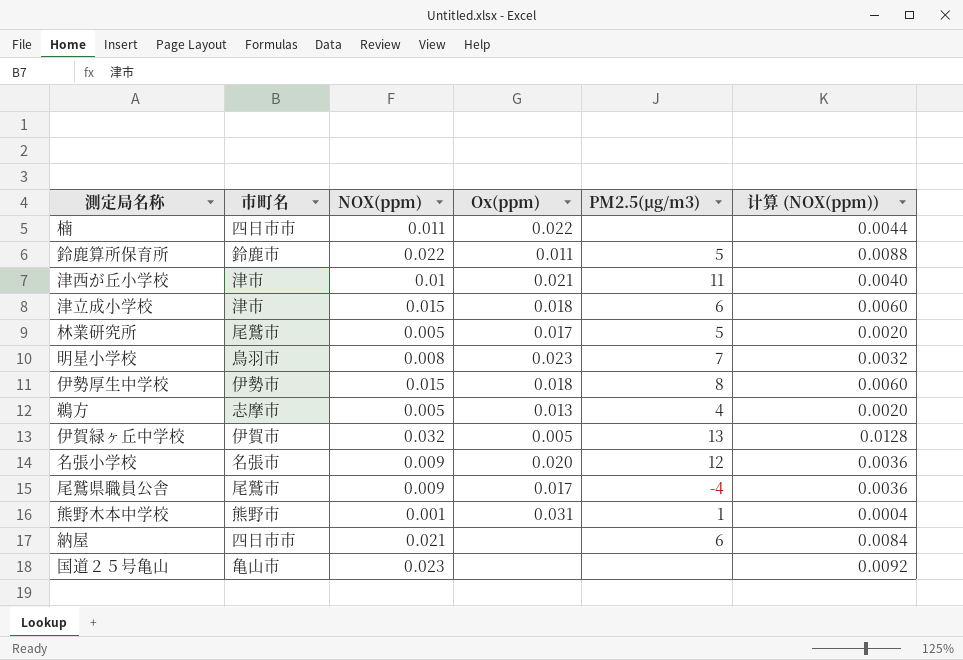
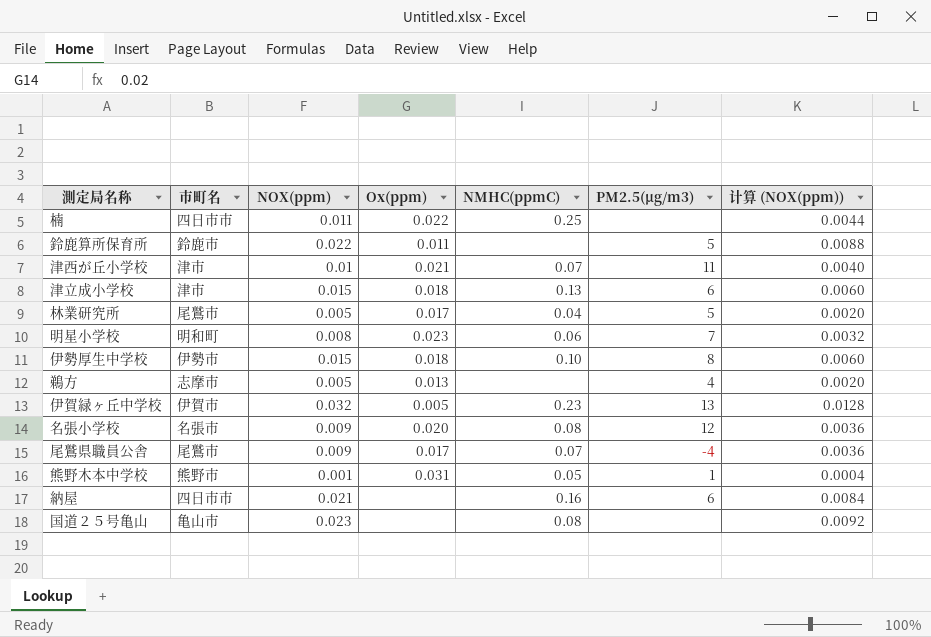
column NMHC(ppmC) | position: none -> 5
明星小学校 | 市町名: 鳥羽市 -> 明和町

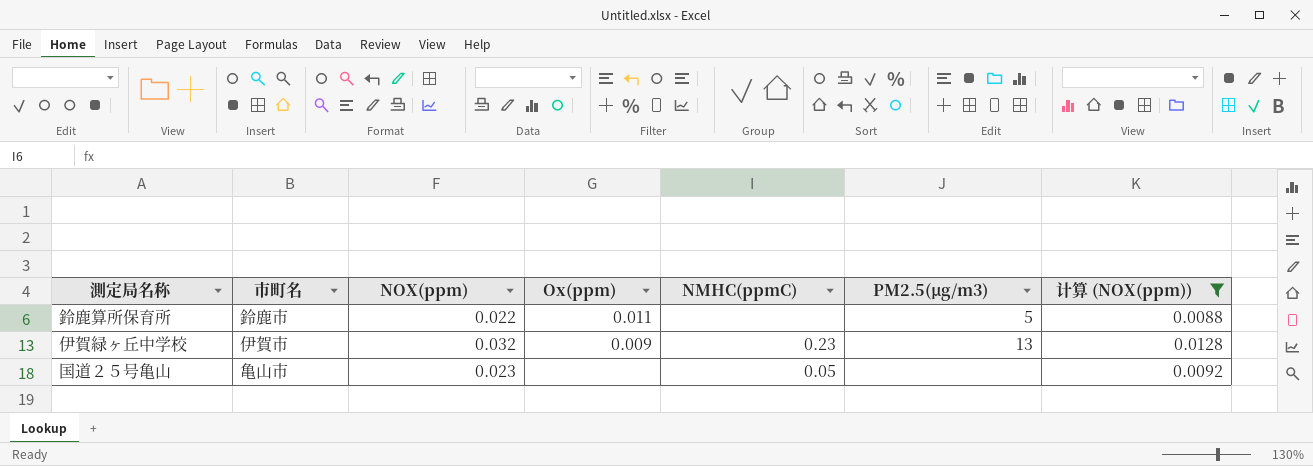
filter: none -> 计算 (NOX(ppm)) >= 0.0088
伊賀緑ヶ丘中学校 | Ox(ppm): 0.005 -> 0.009
国道２５号亀山 | NMHC(ppmC): 0.08 -> 0.05

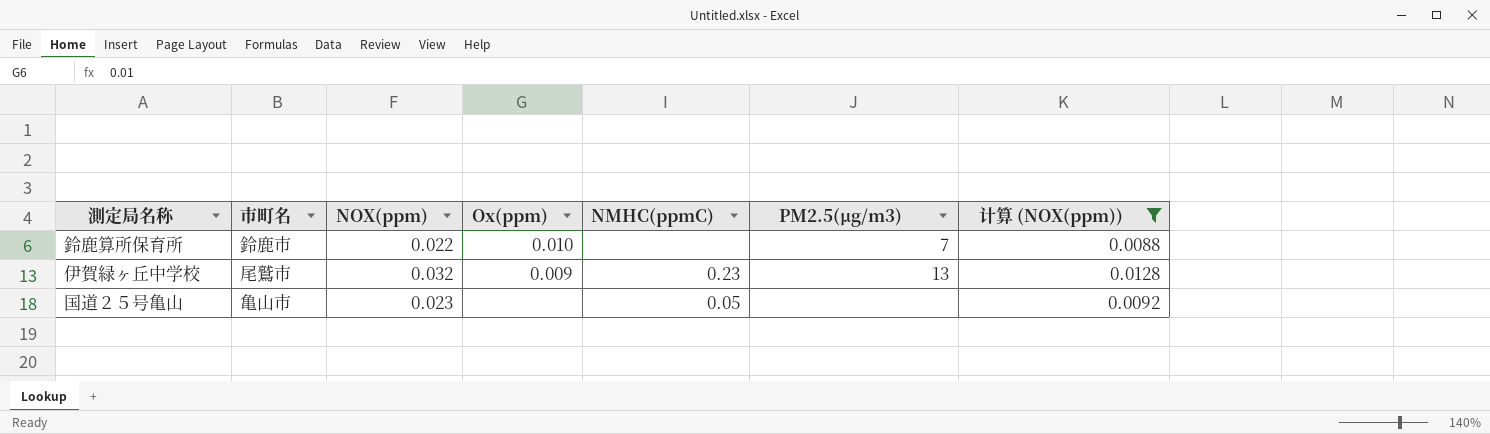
鈴鹿算所保育所 | Ox(ppm): 0.011 -> 0.010
鈴鹿算所保育所 | PM2.5(μg/m3): 5 -> 7
伊賀緑ヶ丘中学校 | 市町名: 伊賀市 -> 尾鷲市

